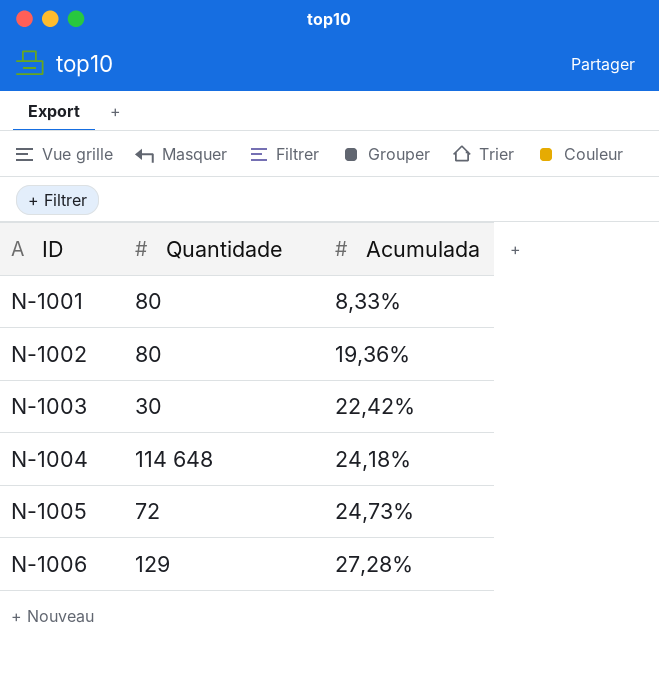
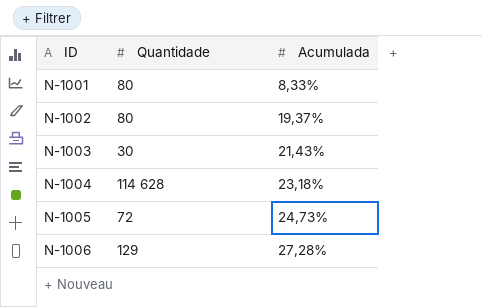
N-1002 | Acumulada: 19,36% -> 19,37%
N-1003 | Acumulada: 22,42% -> 21,43%
N-1004 | Quantidade: 114 648 -> 114 628
N-1004 | Acumulada: 24,18% -> 23,18%

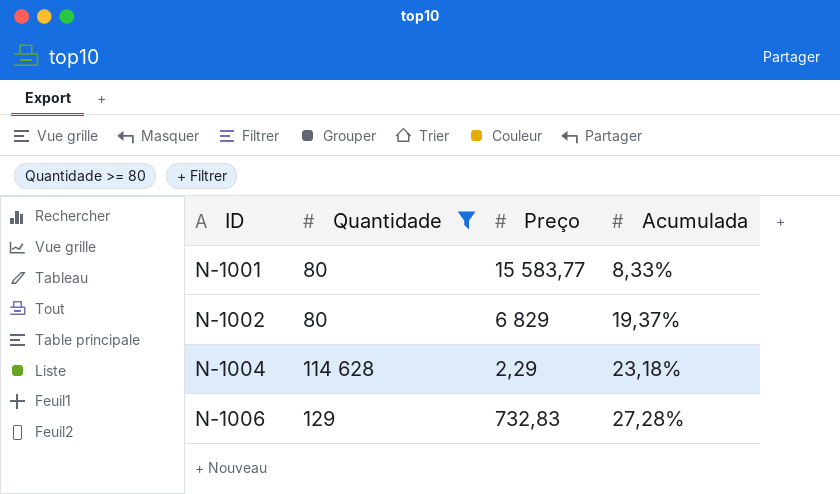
filter: none -> Quantidade >= 80
column Preço | position: none -> 3

